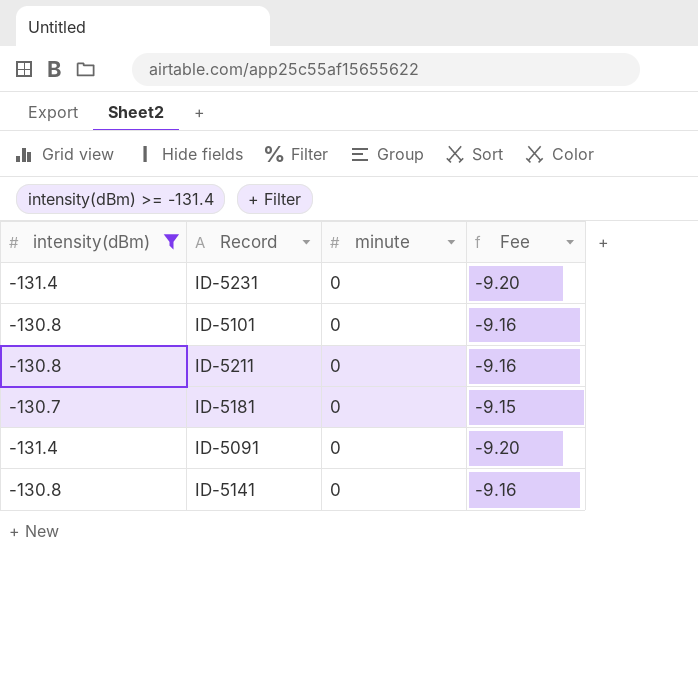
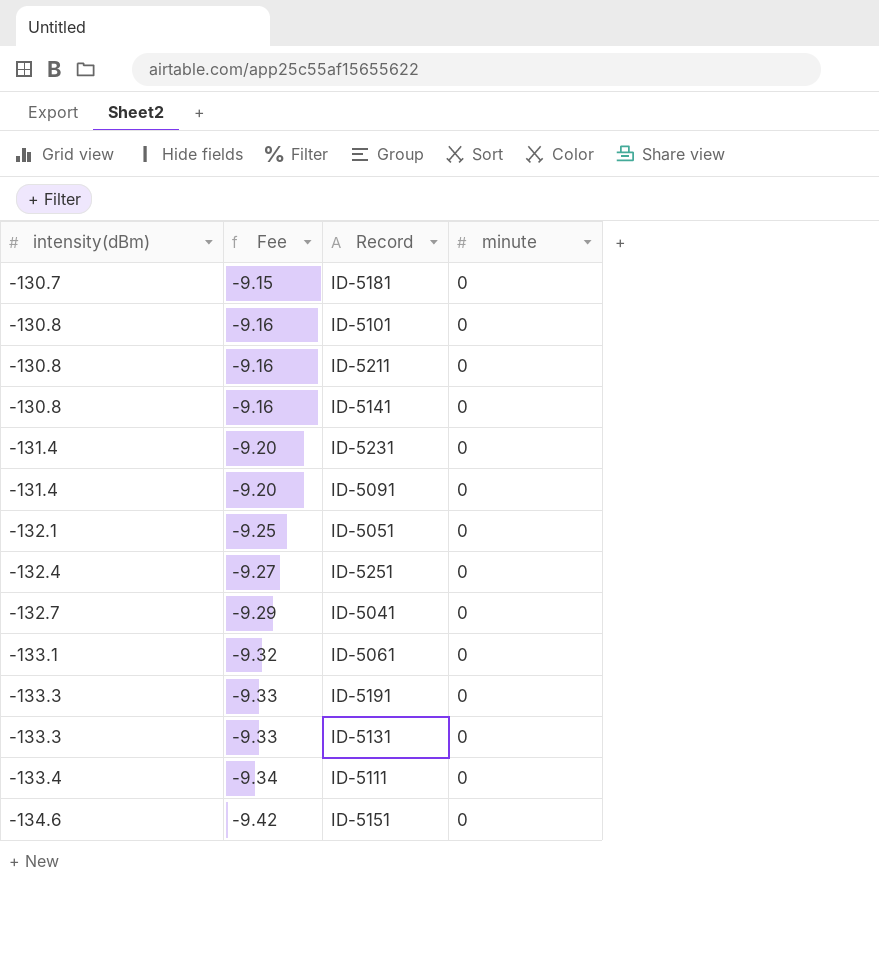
filter: intensity(dBm) >= -131.4 -> none
row order: none -> intensity(dBm) descending
column Fee | position: 4 -> 2

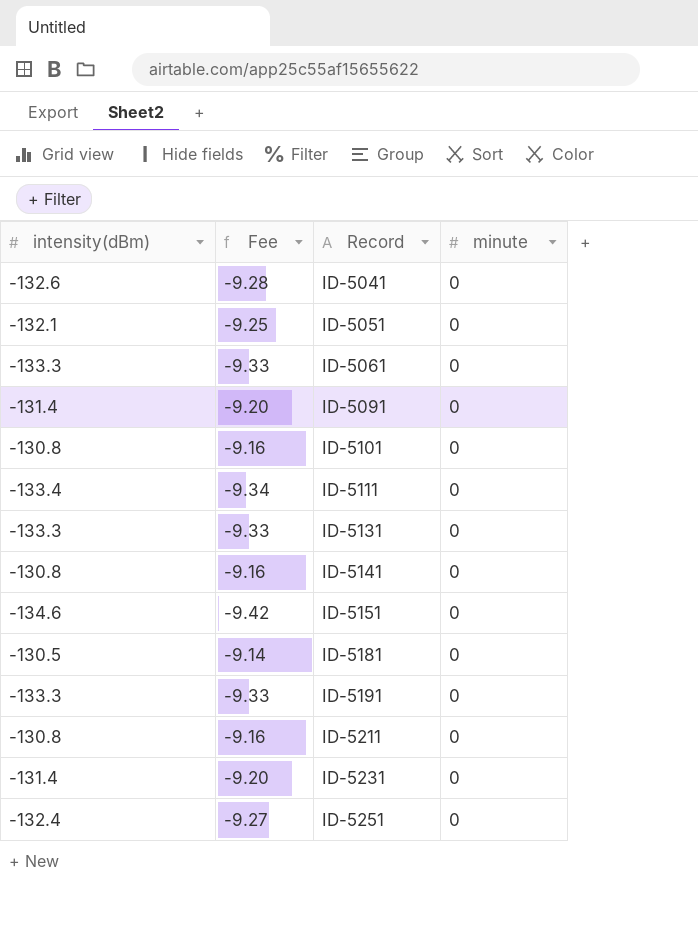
row order: intensity(dBm) descending -> Record ascending
ID-5041 | intensity(dBm): -132.7 -> -132.6
ID-5041 | Fee: -9.29 -> -9.28
ID-5061 | intensity(dBm): -133.1 -> -133.3
ID-5061 | Fee: -9.32 -> -9.33
ID-5181 | intensity(dBm): -130.7 -> -130.5
ID-5181 | Fee: -9.15 -> -9.14

